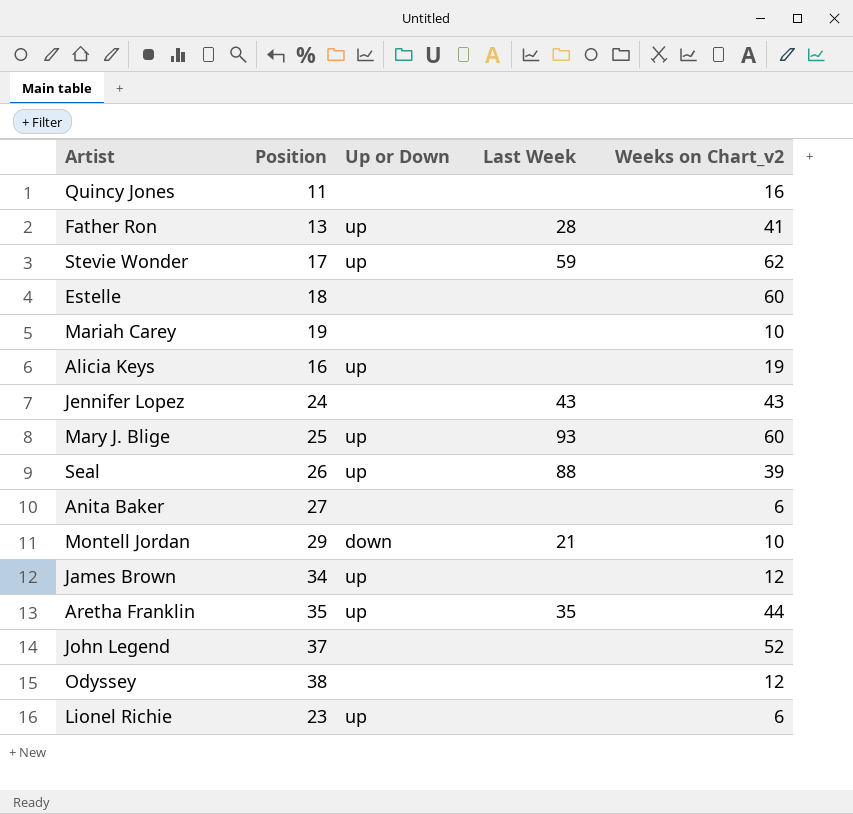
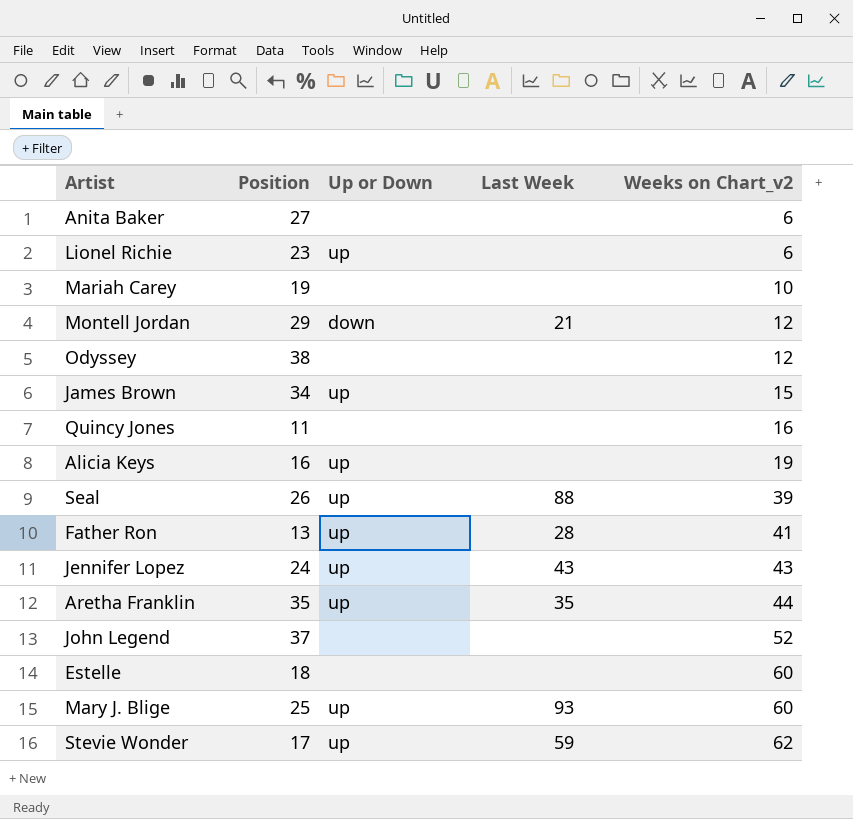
row order: none -> Weeks on Chart_v2 ascending
Montell Jordan | Weeks on Chart_v2: 10 -> 12
James Brown | Weeks on Chart_v2: 12 -> 15
Jennifer Lopez | Up or Down: none -> up

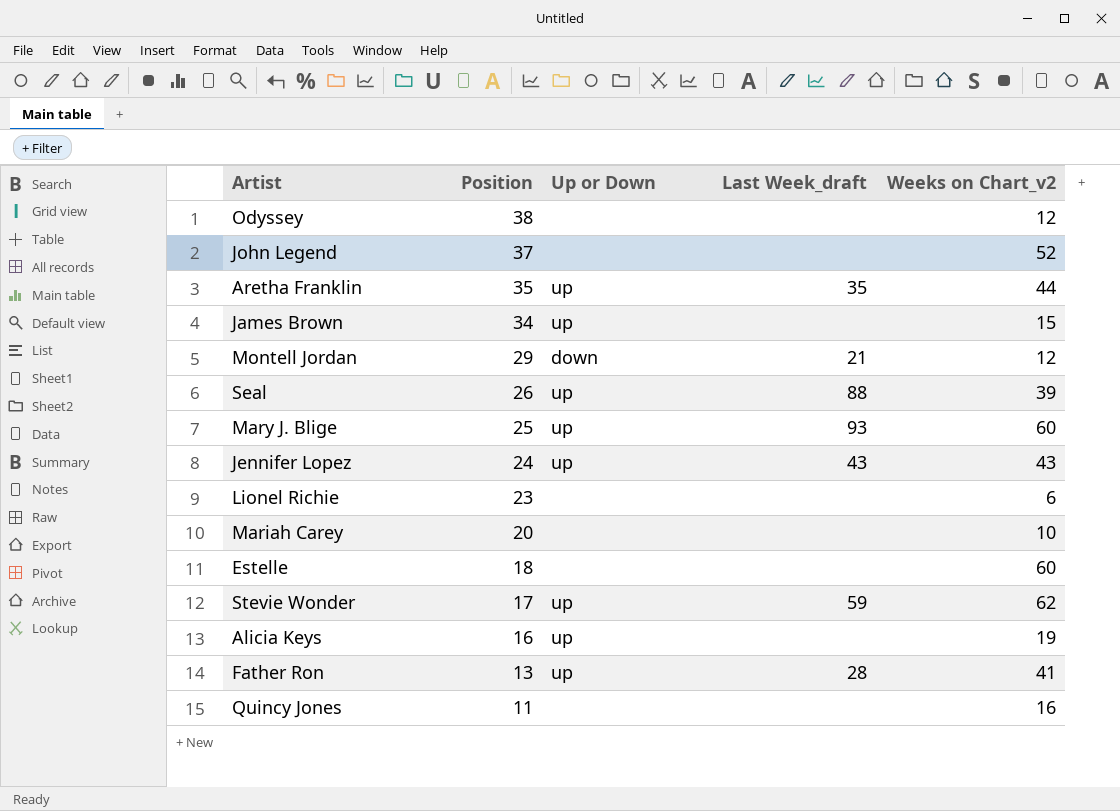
row order: Weeks on Chart_v2 ascending -> Position descending
column name: Last Week -> Last Week_draft
row Anita Baker: 27 | none | none | 6 -> none
Lionel Richie | Up or Down: up -> none
Mariah Carey | Position: 19 -> 20

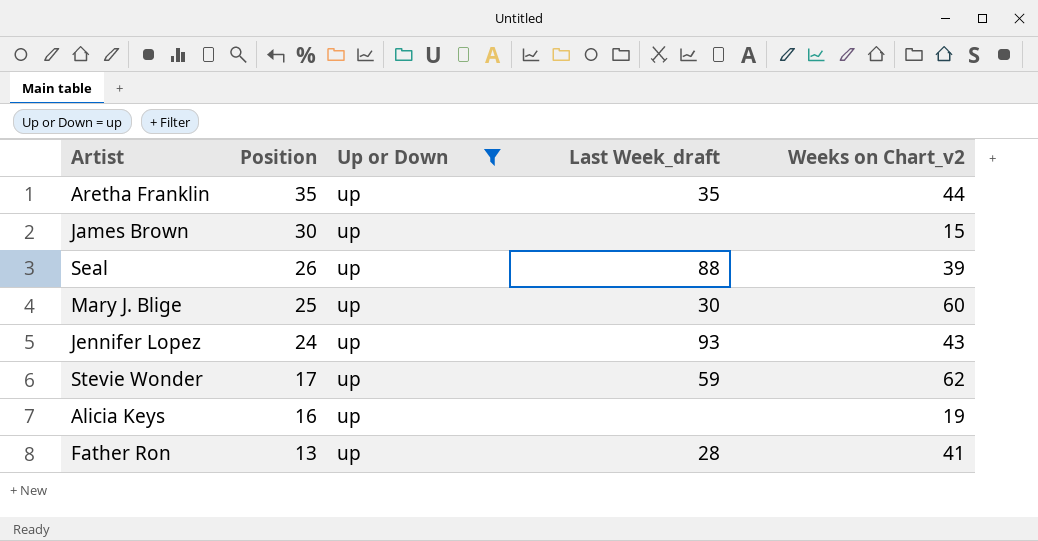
filter: none -> Up or Down = up
James Brown | Position: 34 -> 30
Mary J. Blige | Last Week_draft: 93 -> 30
Jennifer Lopez | Last Week_draft: 43 -> 93

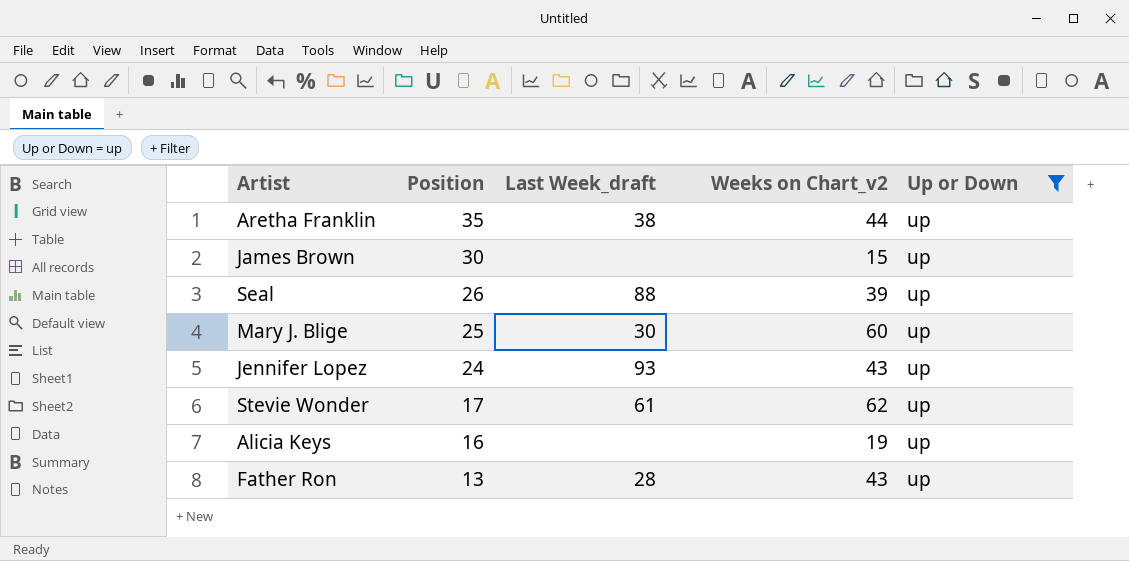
column Up or Down | position: 3 -> 5
Aretha Franklin | Last Week_draft: 35 -> 38
Stevie Wonder | Last Week_draft: 59 -> 61
Father Ron | Weeks on Chart_v2: 41 -> 43

